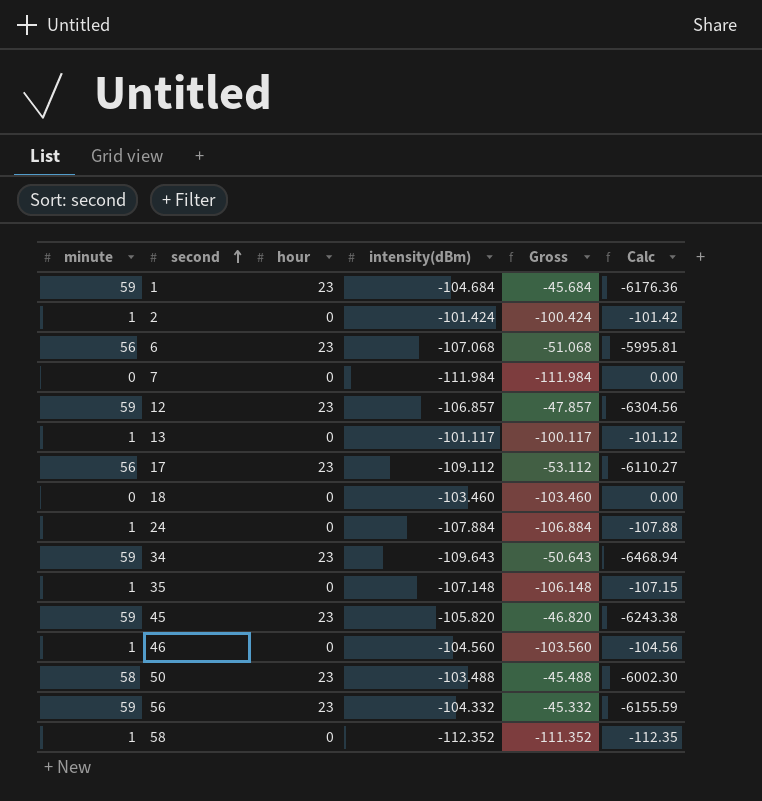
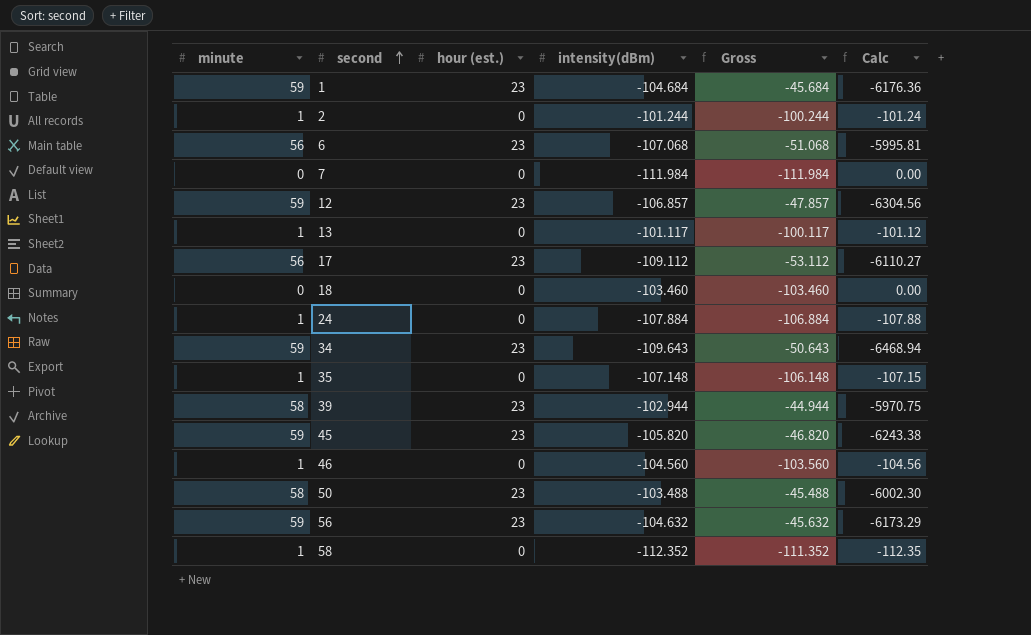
column name: hour -> hour (est.)
2 | intensity(dBm): -101.424 -> -101.244
2 | Gross: -100.424 -> -100.244
2 | Calc: -101.42 -> -101.24
row 39: none -> 58 | 23 | -102.944 | -44.944 | -5970.75
56 | intensity(dBm): -104.332 -> -104.632
56 | Gross: -45.332 -> -45.632
56 | Calc: -6155.59 -> -6173.29

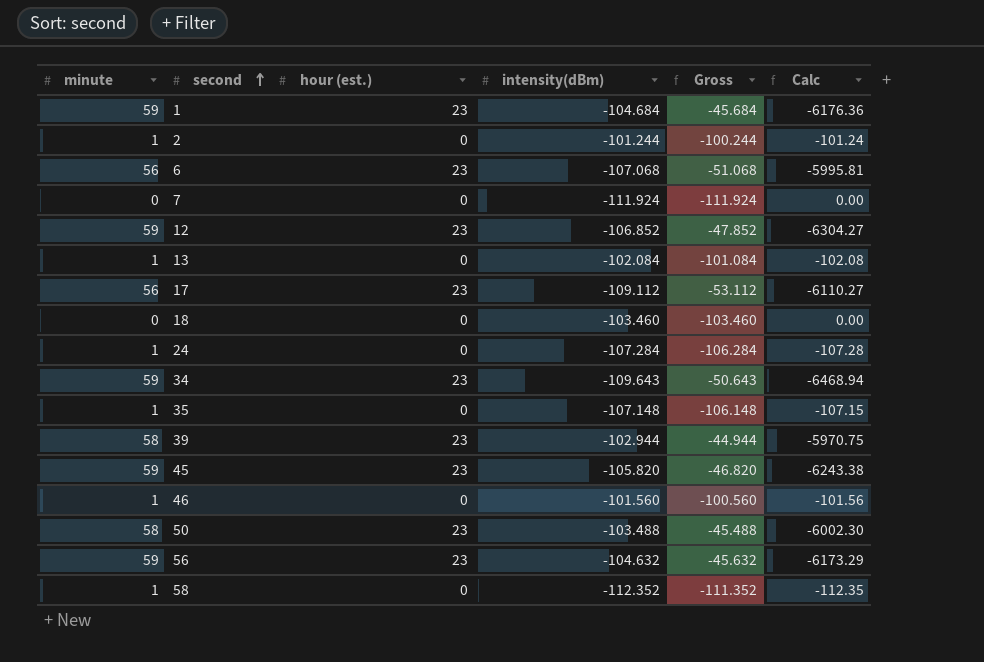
7 | intensity(dBm): -111.984 -> -111.924
7 | Gross: -111.984 -> -111.924
12 | intensity(dBm): -106.857 -> -106.852
12 | Gross: -47.857 -> -47.852
12 | Calc: -6304.56 -> -6304.27
13 | intensity(dBm): -101.117 -> -102.084
13 | Gross: -100.117 -> -101.084
13 | Calc: -101.12 -> -102.08
24 | intensity(dBm): -107.884 -> -107.284
24 | Gross: -106.884 -> -106.284
24 | Calc: -107.88 -> -107.28
46 | intensity(dBm): -104.560 -> -101.560
46 | Gross: -103.560 -> -100.560
46 | Calc: -104.56 -> -101.56

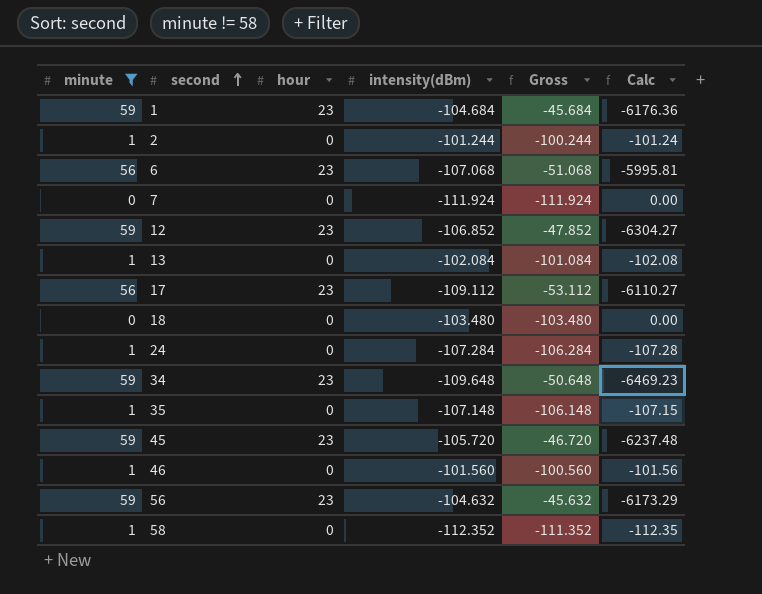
filter: none -> minute != 58
column name: hour (est.) -> hour
18 | intensity(dBm): -103.460 -> -103.480
18 | Gross: -103.460 -> -103.480
34 | intensity(dBm): -109.643 -> -109.648
34 | Gross: -50.643 -> -50.648
34 | Calc: -6468.94 -> -6469.23
45 | intensity(dBm): -105.820 -> -105.720
45 | Gross: -46.820 -> -46.720
45 | Calc: -6243.38 -> -6237.48

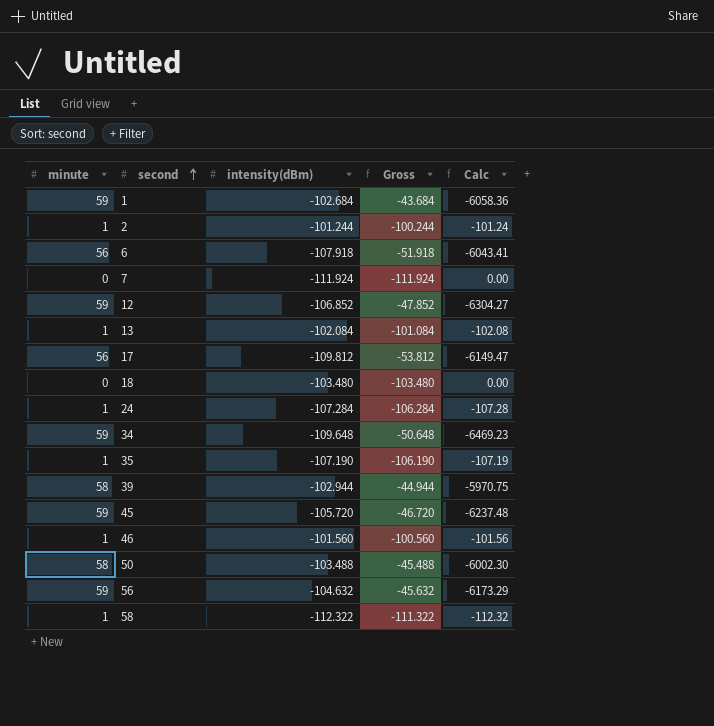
filter: minute != 58 -> none
column hour | position: 3 -> none
1 | intensity(dBm): -104.684 -> -102.684
1 | Gross: -45.684 -> -43.684
1 | Calc: -6176.36 -> -6058.36
6 | intensity(dBm): -107.068 -> -107.918
6 | Gross: -51.068 -> -51.918
6 | Calc: -5995.81 -> -6043.41
17 | intensity(dBm): -109.112 -> -109.812
17 | Gross: -53.112 -> -53.812
17 | Calc: -6110.27 -> -6149.47
35 | intensity(dBm): -107.148 -> -107.190
35 | Gross: -106.148 -> -106.190
35 | Calc: -107.15 -> -107.19
58 | intensity(dBm): -112.352 -> -112.322
58 | Gross: -111.352 -> -111.322
58 | Calc: -112.35 -> -112.32

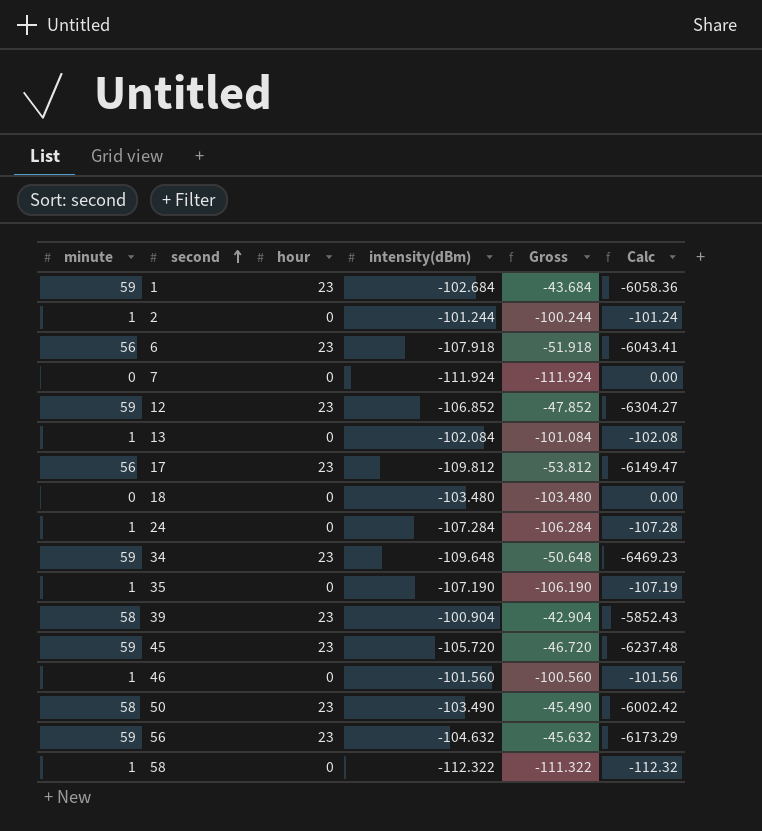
column hour | position: none -> 3
39 | intensity(dBm): -102.944 -> -100.904
39 | Gross: -44.944 -> -42.904
39 | Calc: -5970.75 -> -5852.43
50 | intensity(dBm): -103.488 -> -103.490
50 | Gross: -45.488 -> -45.490
50 | Calc: -6002.30 -> -6002.42

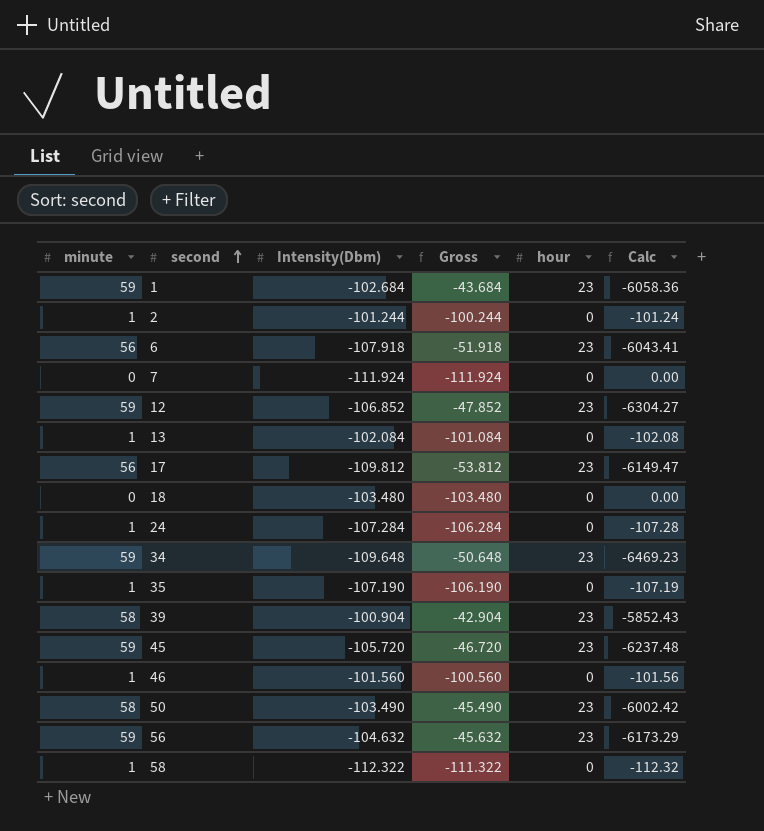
column name: intensity(dBm) -> Intensity(Dbm)
column hour | position: 3 -> 5

